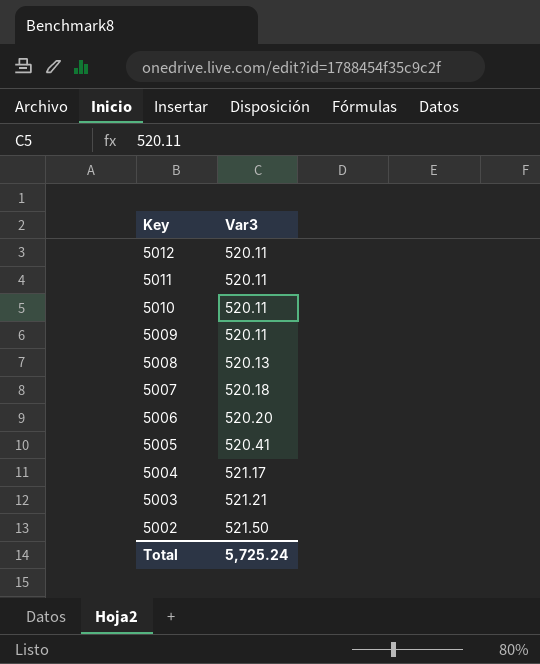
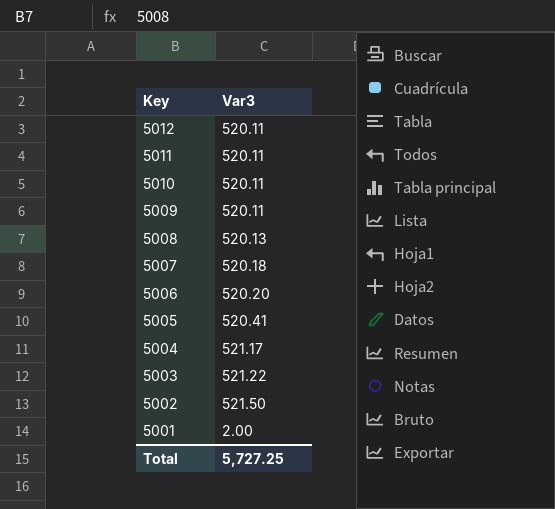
5003 | Var3: 521.21 -> 521.22
row 5001: none -> 2.00
Total | Var3: 5,725.24 -> 5,727.25

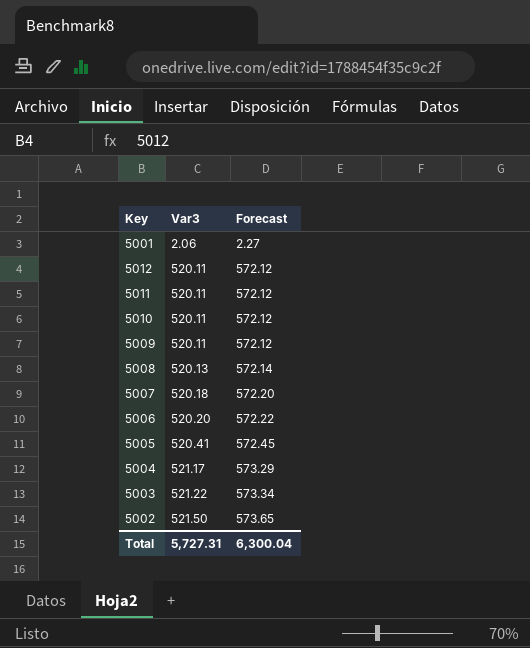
row order: Key descending -> Var3 ascending
column Forecast | formula: none -> [Var3] * 1.1
5001 | Var3: 2.00 -> 2.06
Total | Var3: 5,727.25 -> 5,727.31

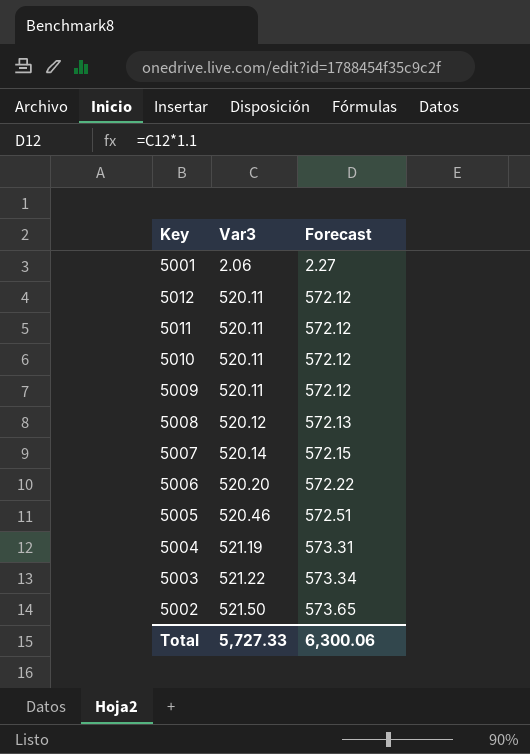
5008 | Var3: 520.13 -> 520.12
5008 | Forecast: 572.14 -> 572.13
5007 | Var3: 520.18 -> 520.14
5007 | Forecast: 572.20 -> 572.15
5005 | Var3: 520.41 -> 520.46
5005 | Forecast: 572.45 -> 572.51
5004 | Var3: 521.17 -> 521.19
5004 | Forecast: 573.29 -> 573.31
Total | Var3: 5,727.31 -> 5,727.33
Total | Forecast: 6,300.04 -> 6,300.06

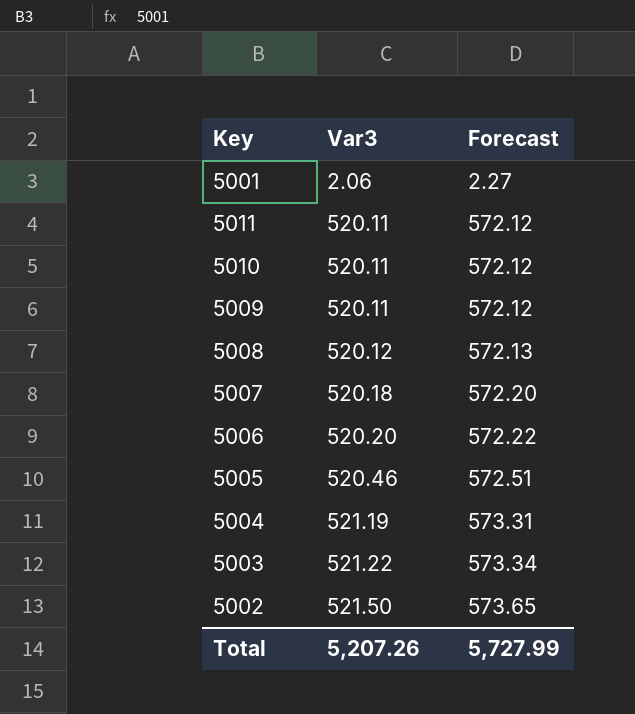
row 5012: 520.11 | 572.12 -> none
5007 | Var3: 520.14 -> 520.18
5007 | Forecast: 572.15 -> 572.20
Total | Var3: 5,727.33 -> 5,207.26
Total | Forecast: 6,300.06 -> 5,727.99

